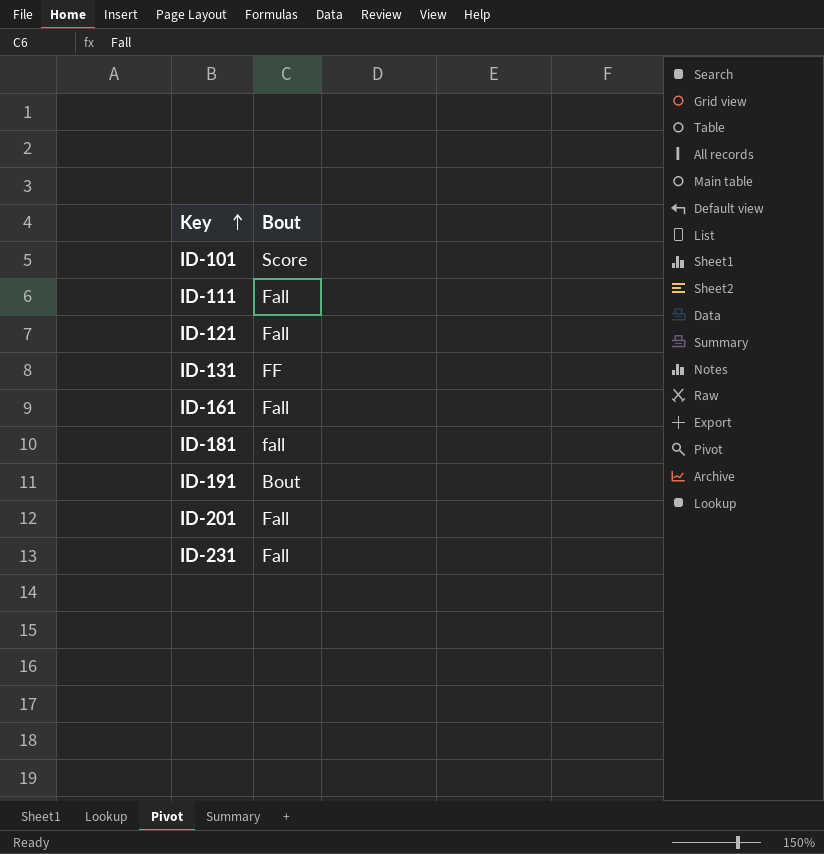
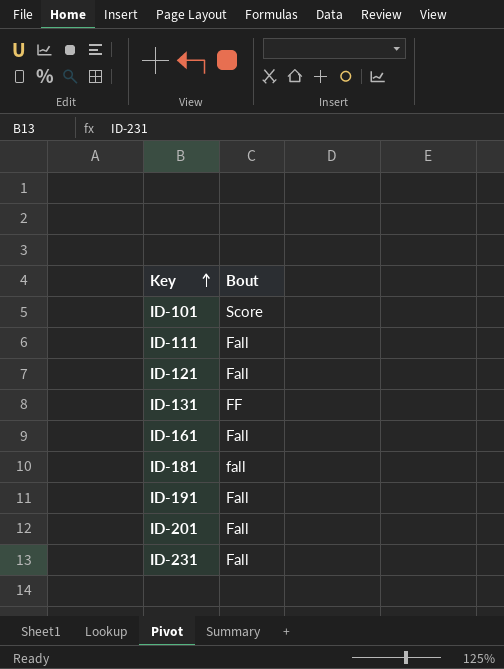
ID-191 | Bout: Bout -> Fall

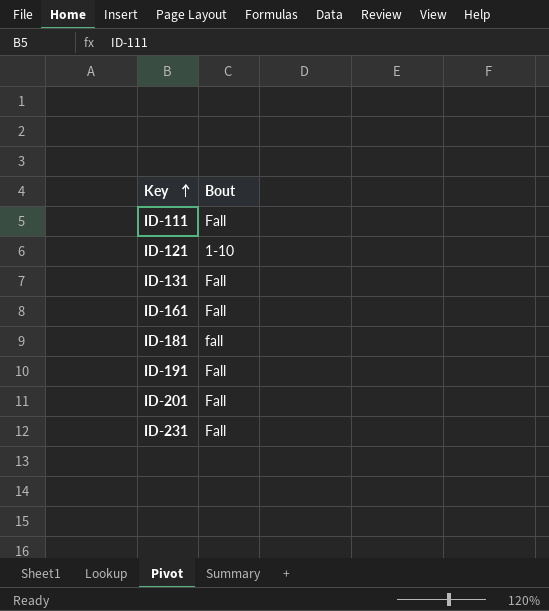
row ID-101: Score -> none
ID-121 | Bout: Fall -> 1-10
ID-131 | Bout: FF -> Fall

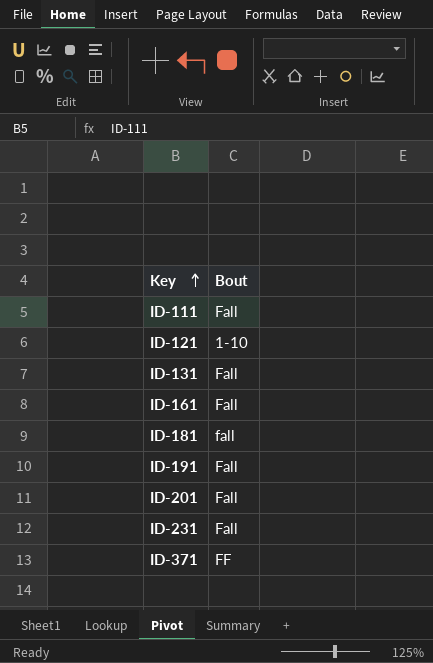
row ID-371: none -> FF

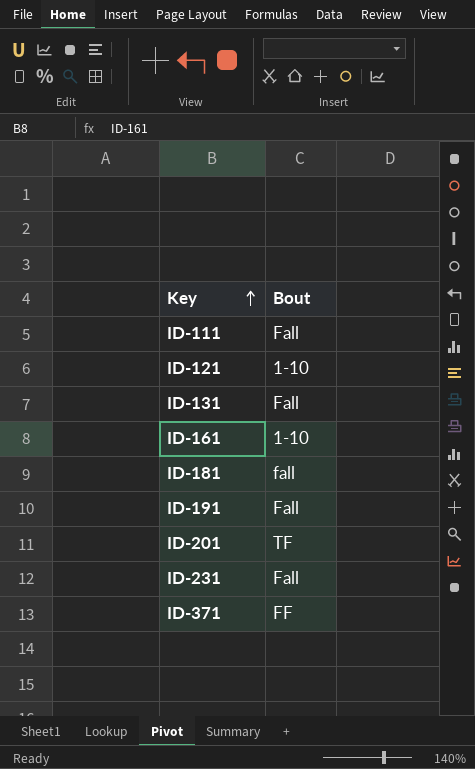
ID-161 | Bout: Fall -> 1-10
ID-201 | Bout: Fall -> TF

